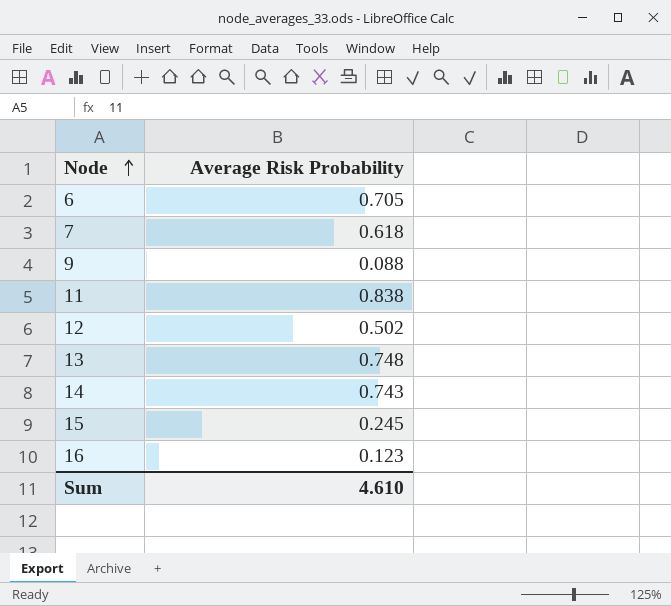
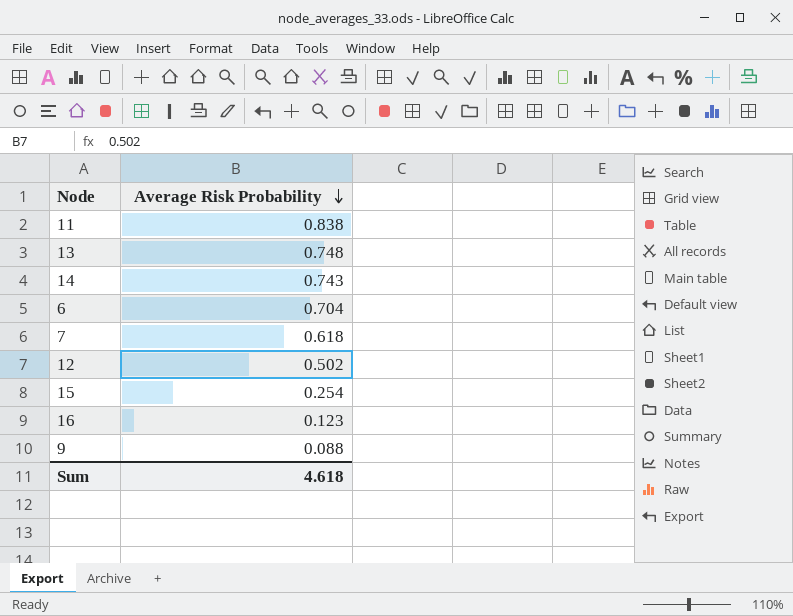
row order: Node ascending -> Average Risk Probability descending
6 | Average Risk Probability: 0.705 -> 0.704
15 | Average Risk Probability: 0.245 -> 0.254
Sum | Average Risk Probability: 4.610 -> 4.618

